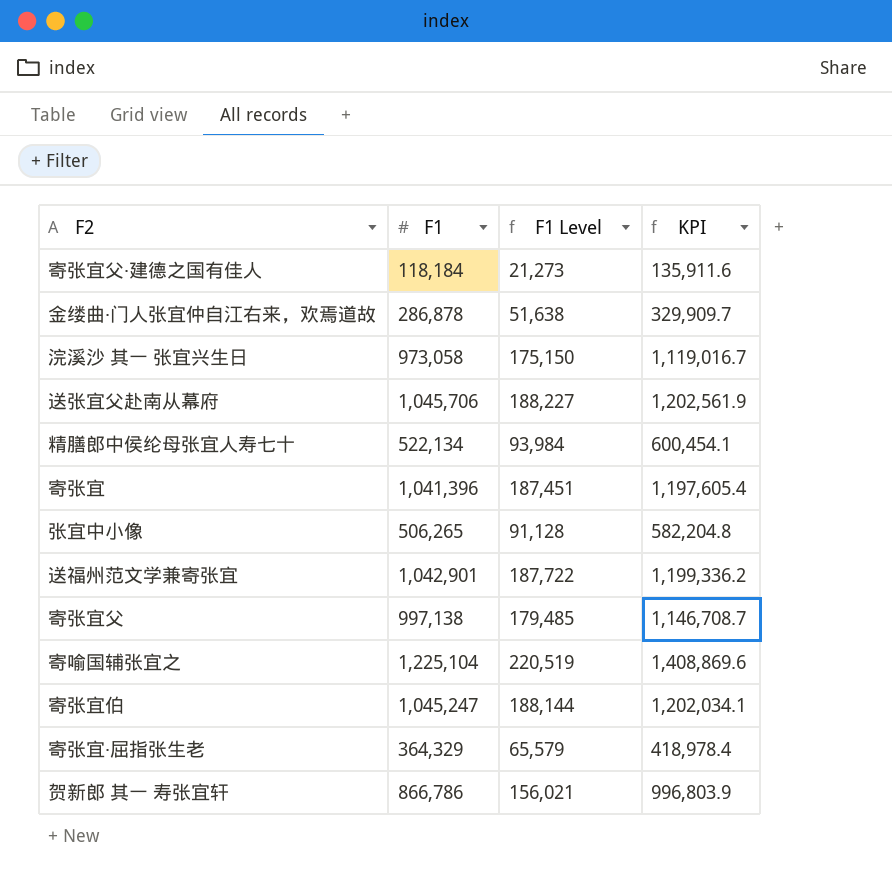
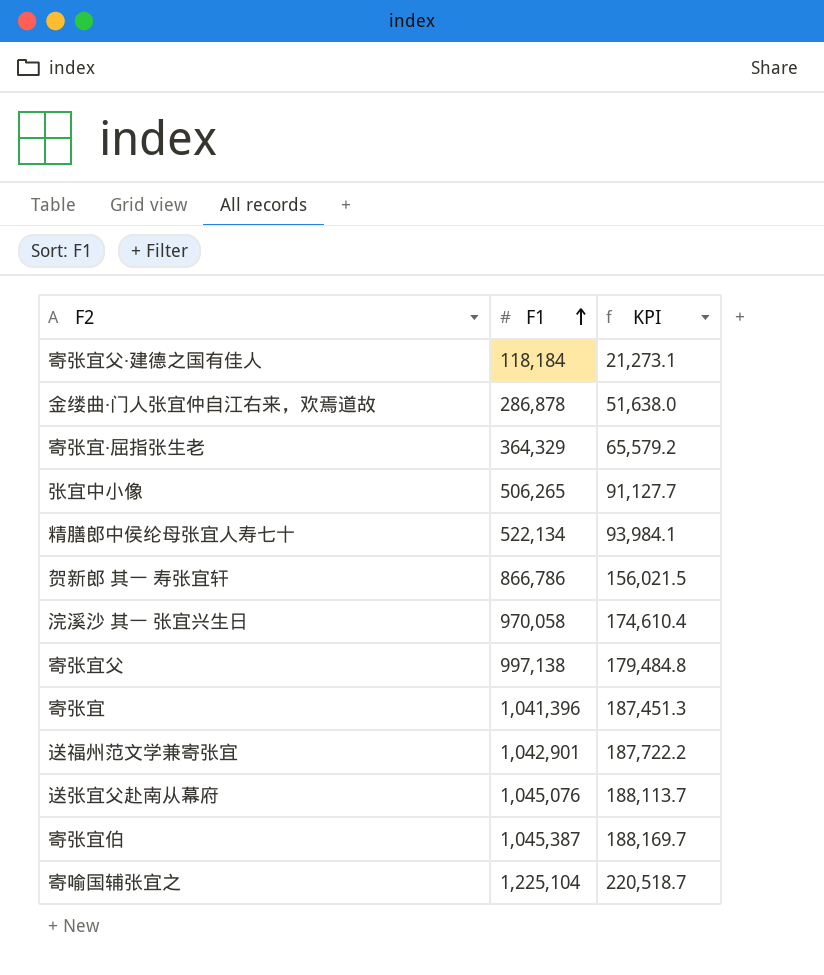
row order: none -> F1 ascending
column F1 Level | formula: [F1] * 0.18 -> none
column KPI | formula: [F1] * 1.15 -> [F1] * 0.18
浣溪沙 其一 张宜兴生日 | F1: 973,058 -> 970,058
送张宜父赴南从幕府 | F1: 1,045,706 -> 1,045,076
寄张宜伯 | F1: 1,045,247 -> 1,045,387

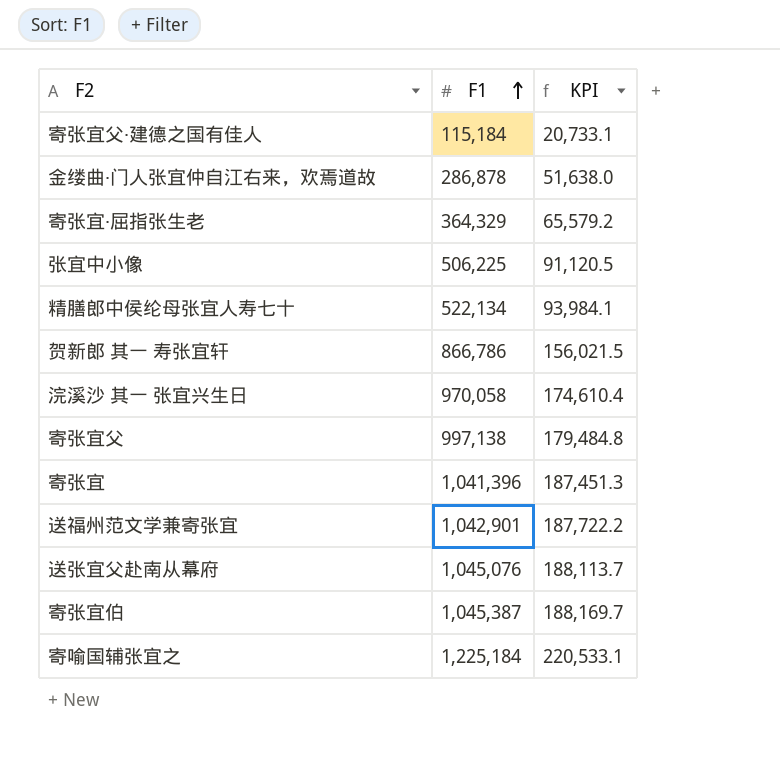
寄张宜父·建德之国有佳人 | F1: 118,184 -> 115,184
寄张宜父·建德之国有佳人 | KPI: 21,273.1 -> 20,733.1
张宜中小像 | F1: 506,265 -> 506,225
张宜中小像 | KPI: 91,127.7 -> 91,120.5
寄喻国辅张宜之 | F1: 1,225,104 -> 1,225,184
寄喻国辅张宜之 | KPI: 220,518.7 -> 220,533.1

